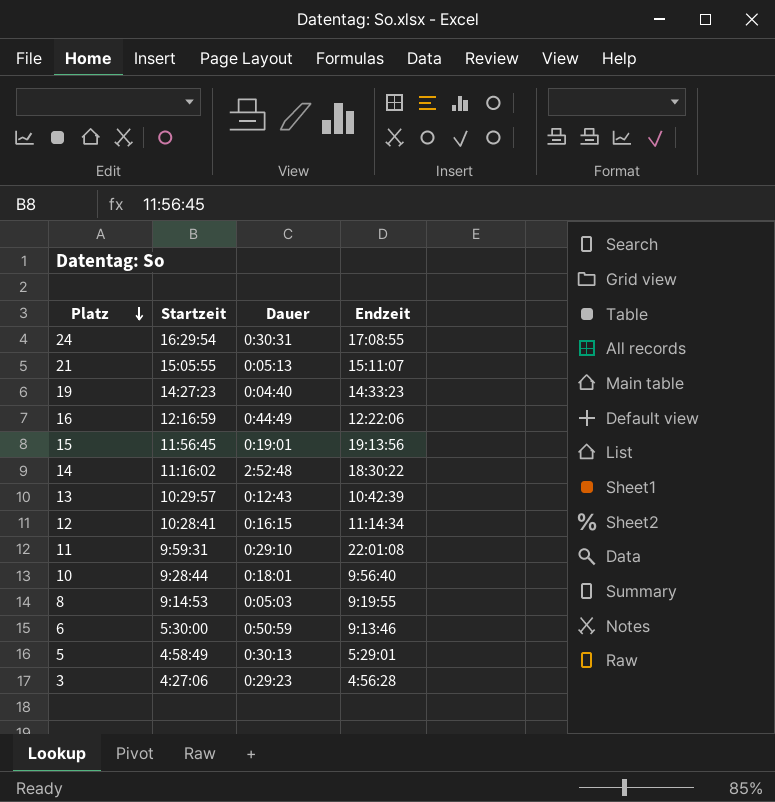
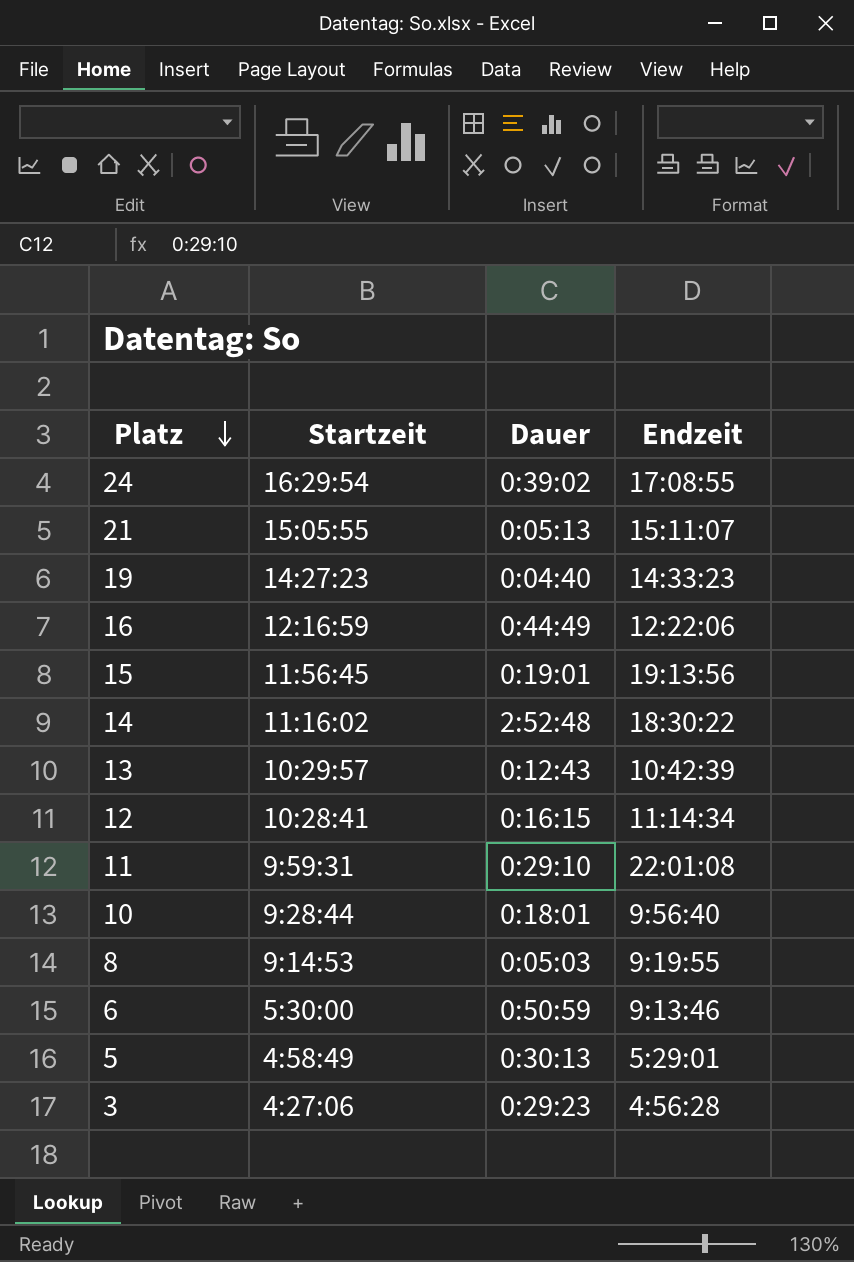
24 | Dauer: 0:30:31 -> 0:39:02

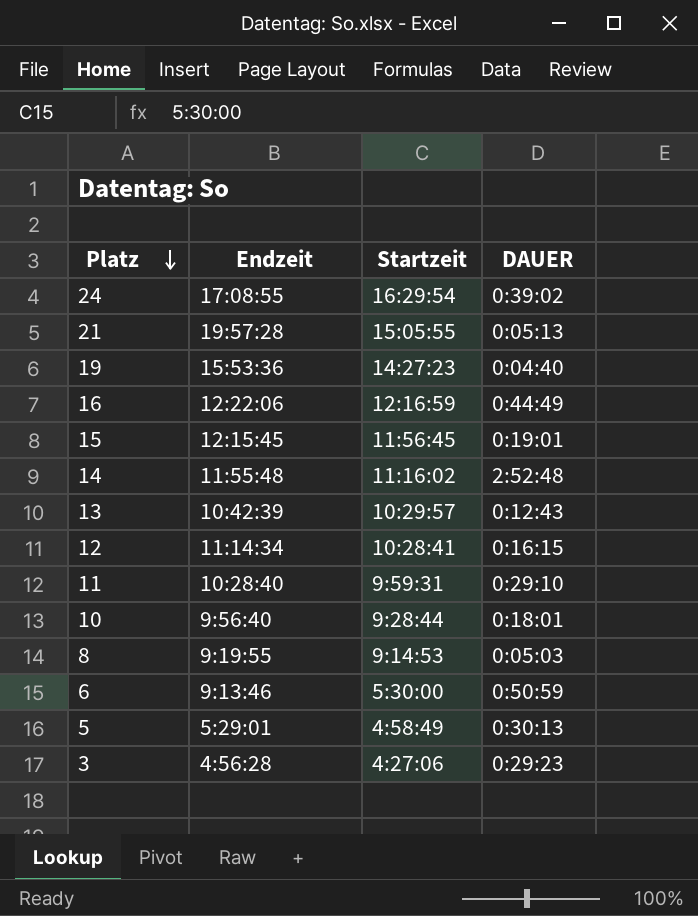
column Endzeit | position: 4 -> 2
column name: Dauer -> DAUER
21 | Endzeit: 15:11:07 -> 19:57:28
19 | Endzeit: 14:33:23 -> 15:53:36
15 | Endzeit: 19:13:56 -> 12:15:45
14 | Endzeit: 18:30:22 -> 11:55:48
11 | Endzeit: 22:01:08 -> 10:28:40

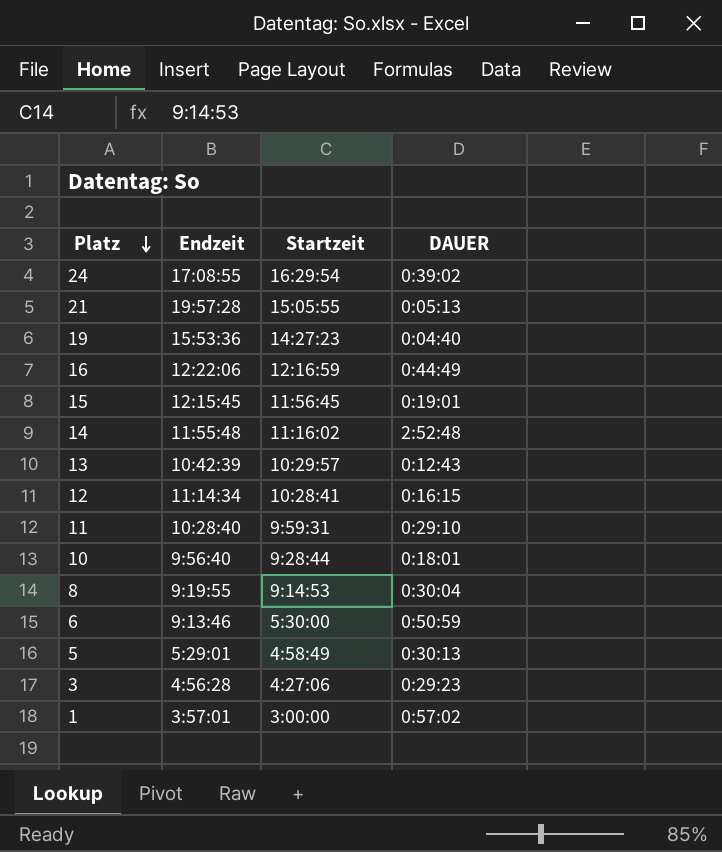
8 | DAUER: 0:05:03 -> 0:30:04
row 1: none -> 3:57:01 | 3:00:00 | 0:57:02

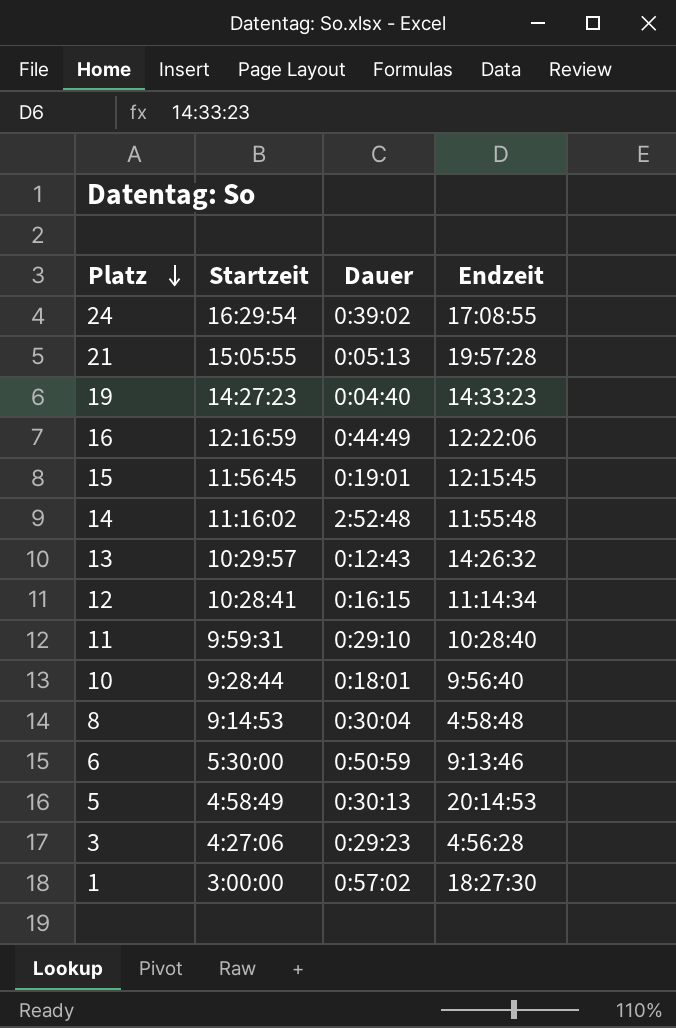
column name: DAUER -> Dauer
column Endzeit | position: 2 -> 4
19 | Endzeit: 15:53:36 -> 14:33:23
13 | Endzeit: 10:42:39 -> 14:26:32
8 | Endzeit: 9:19:55 -> 4:58:48
5 | Endzeit: 5:29:01 -> 20:14:53
1 | Endzeit: 3:57:01 -> 18:27:30

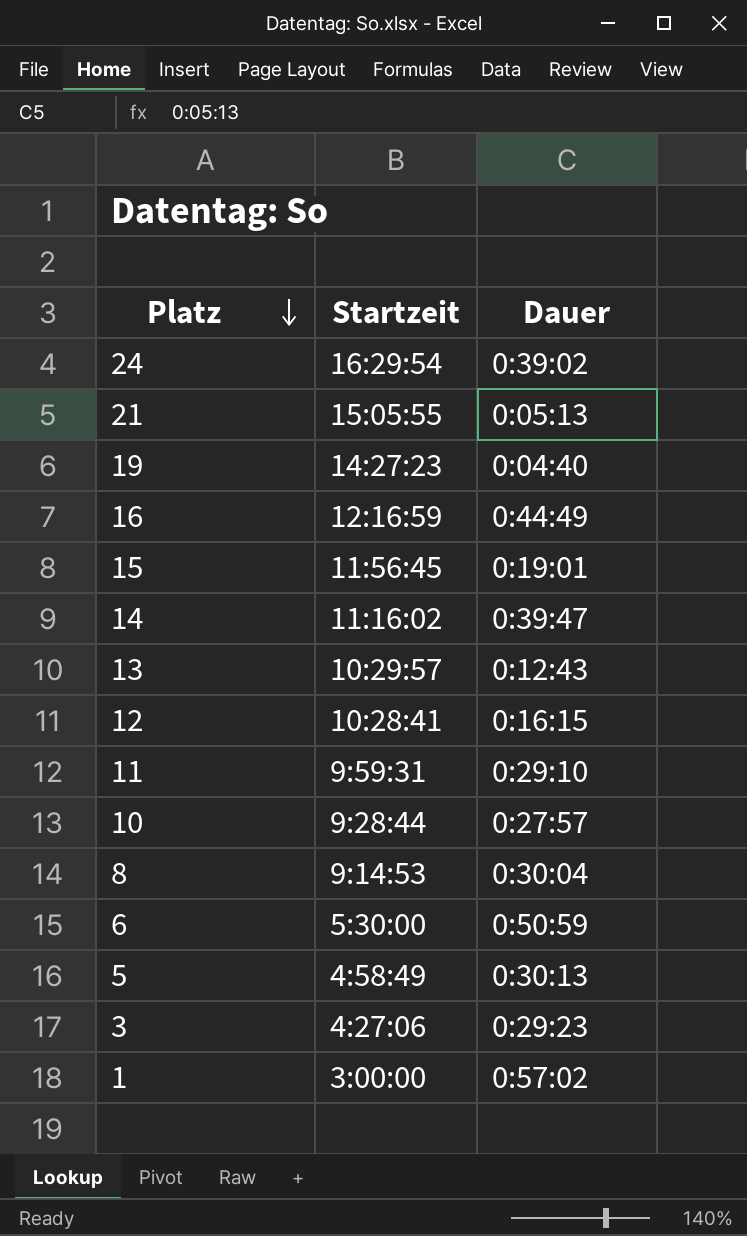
column Endzeit | position: 4 -> none
14 | Dauer: 2:52:48 -> 0:39:47
10 | Dauer: 0:18:01 -> 0:27:57

